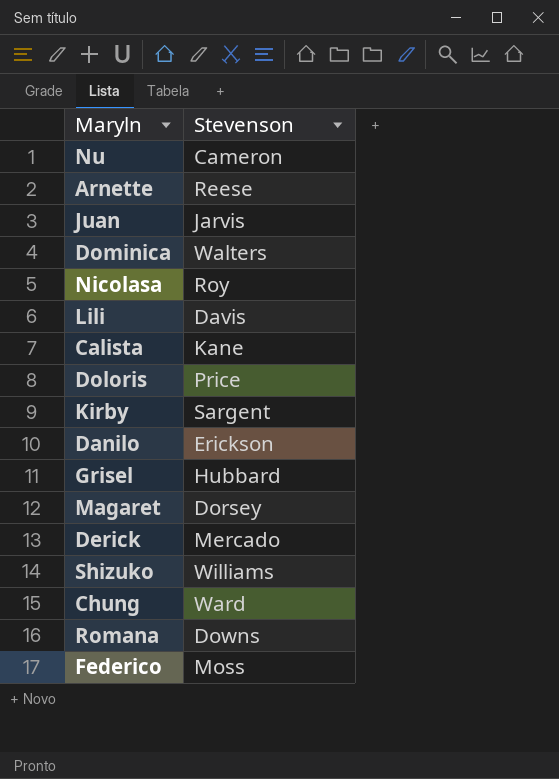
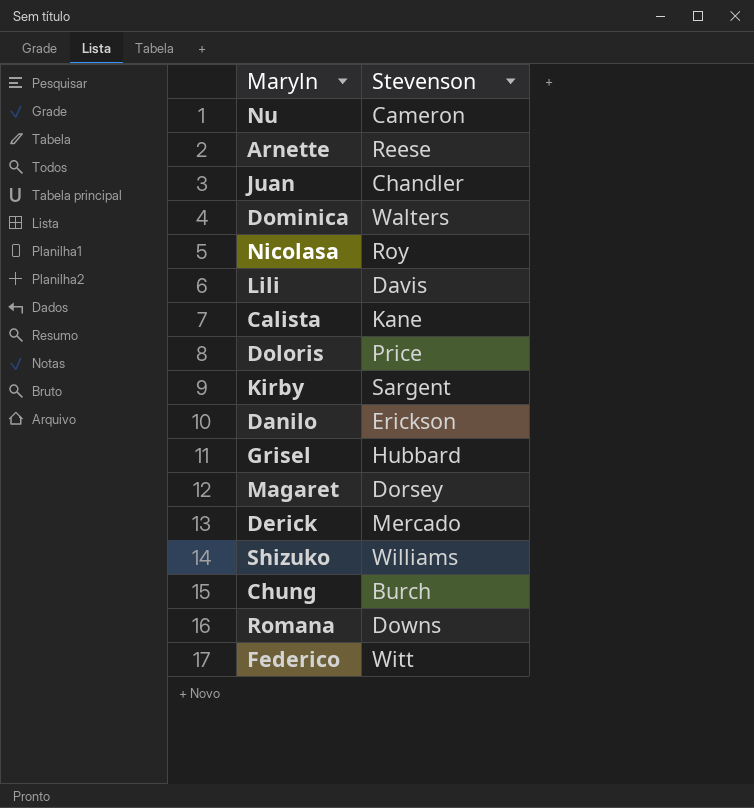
Juan | Stevenson: Jarvis -> Chandler
Chung | Stevenson: Ward -> Burch
Federico | Stevenson: Moss -> Witt

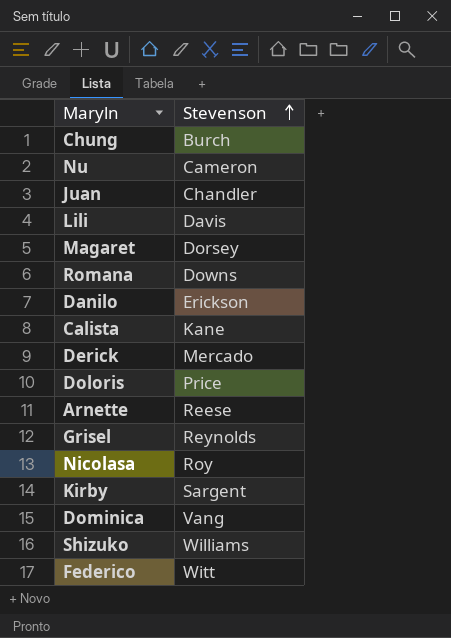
row order: none -> Stevenson ascending
Grisel | Stevenson: Hubbard -> Reynolds
Dominica | Stevenson: Walters -> Vang

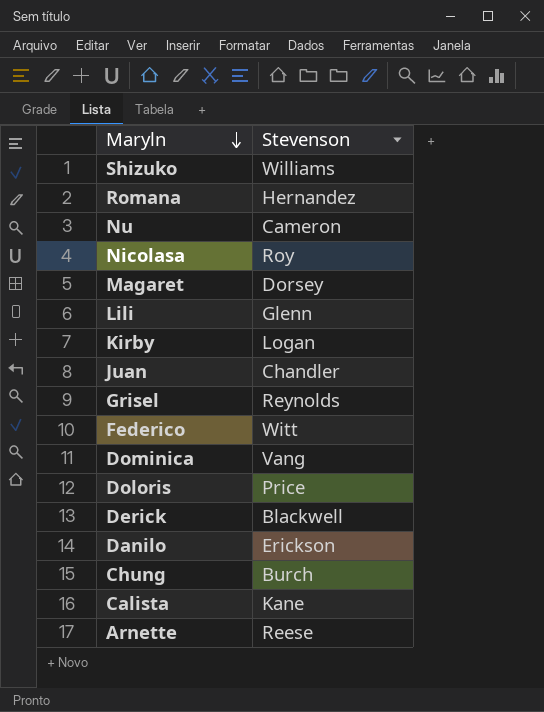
row order: Stevenson ascending -> Maryln descending
Romana | Stevenson: Downs -> Hernandez
Lili | Stevenson: Davis -> Glenn
Kirby | Stevenson: Sargent -> Logan
Derick | Stevenson: Mercado -> Blackwell

